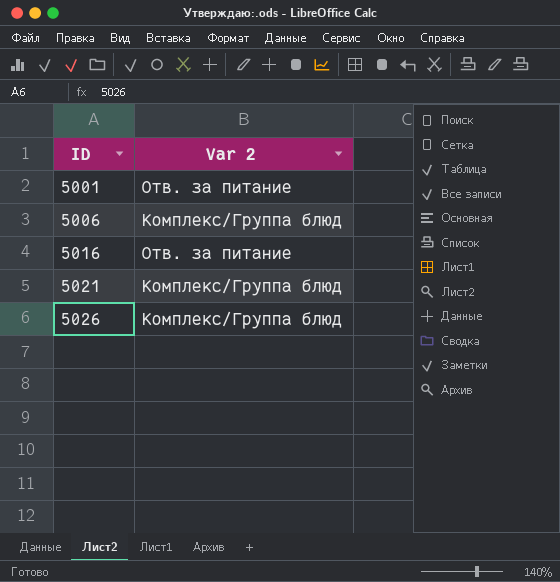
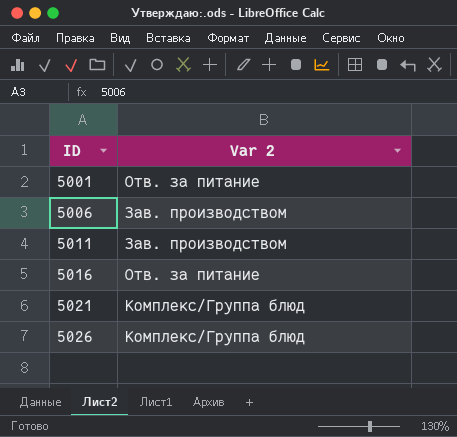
5006 | Var 2: Комплекс/Группа блюд -> Зав. производством
row 5011: none -> Зав. производством

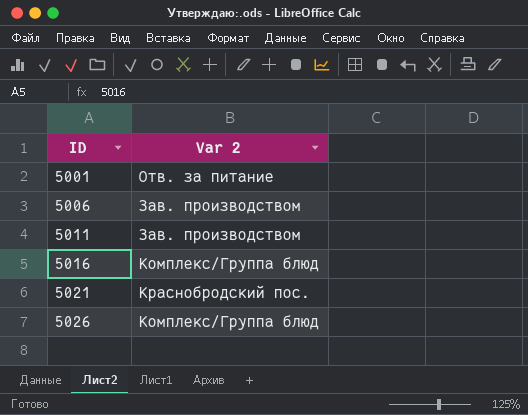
5016 | Var 2: Отв. за питание -> Комплекс/Группа блюд
5021 | Var 2: Комплекс/Группа блюд -> Краснобродский пос.

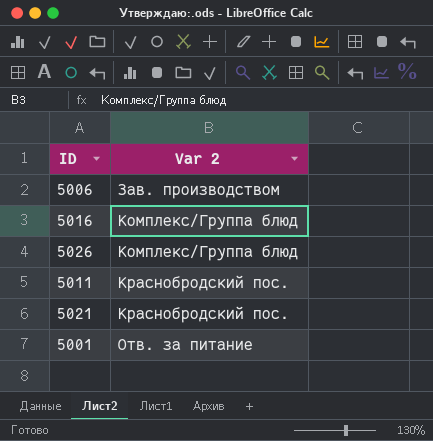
row order: ID ascending -> Var 2 ascending
5011 | Var 2: Зав. производством -> Краснобродский пос.

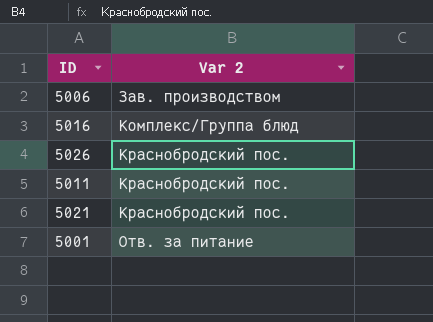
5026 | Var 2: Комплекс/Группа блюд -> Краснобродский пос.

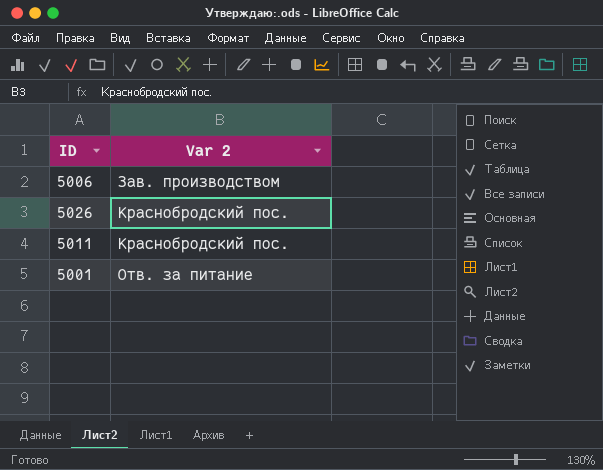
row 5016: Комплекс/Группа блюд -> none
row 5021: Краснобродский пос. -> none

